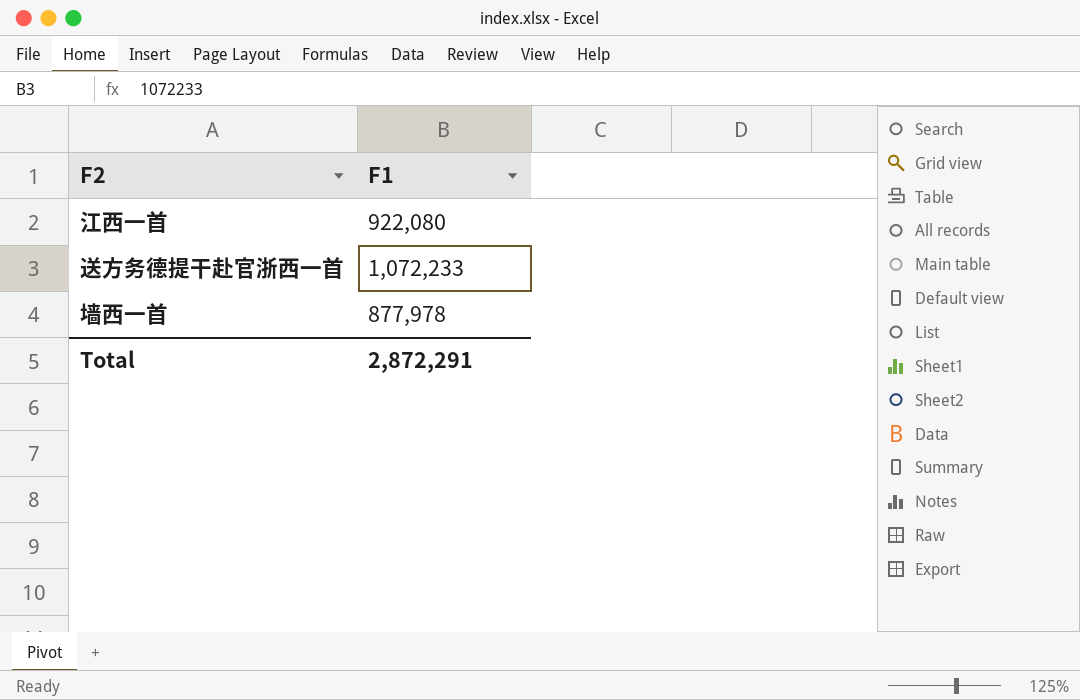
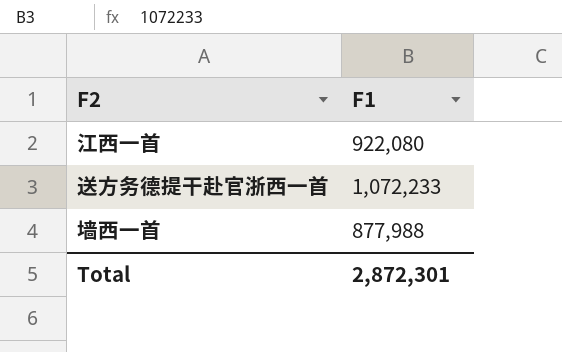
墙西一首 | F1: 877,978 -> 877,988
Total | F1: 2,872,291 -> 2,872,301

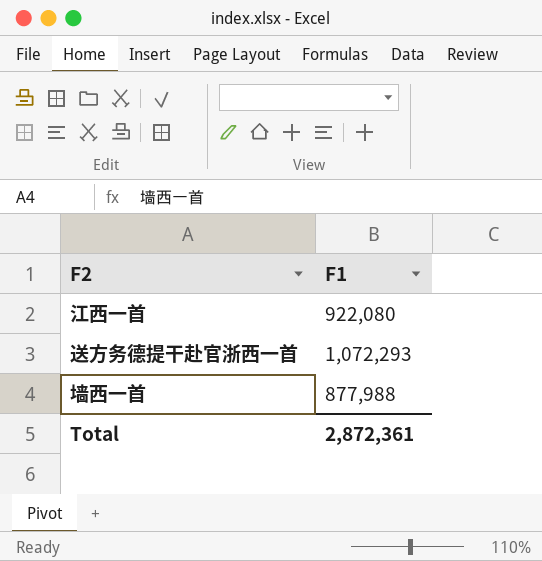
送方务德提干赴官浙西一首 | F1: 1,072,233 -> 1,072,293
Total | F1: 2,872,301 -> 2,872,361

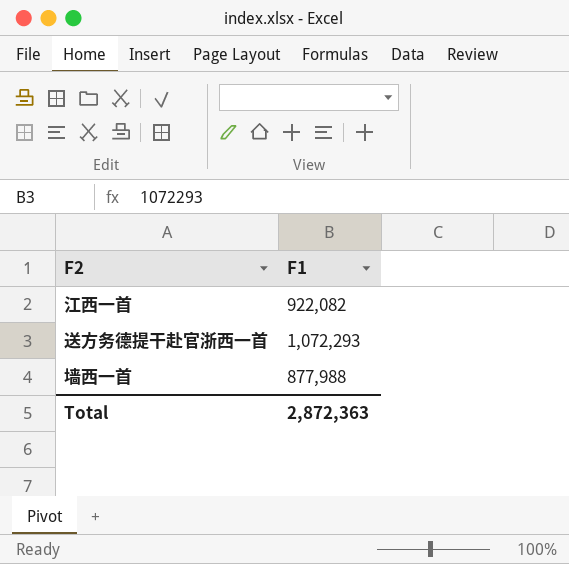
江西一首 | F1: 922,080 -> 922,082
Total | F1: 2,872,361 -> 2,872,363

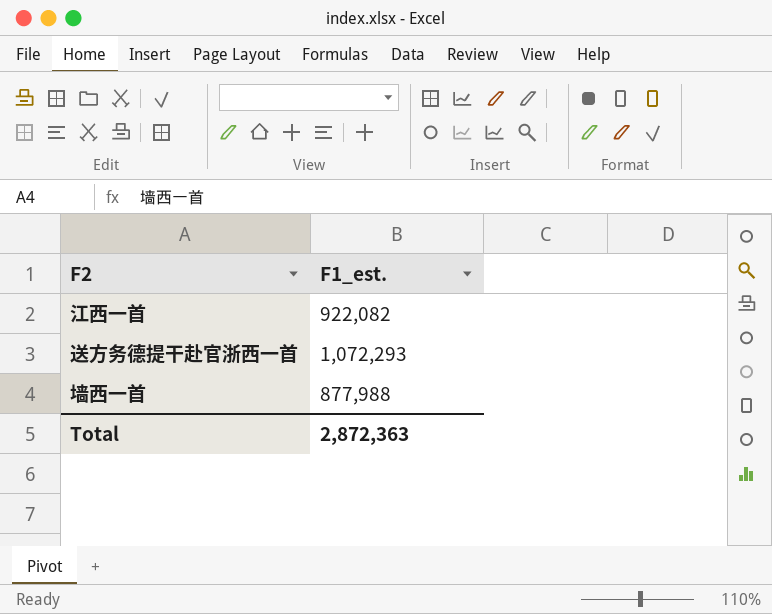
column name: F1 -> F1_est.

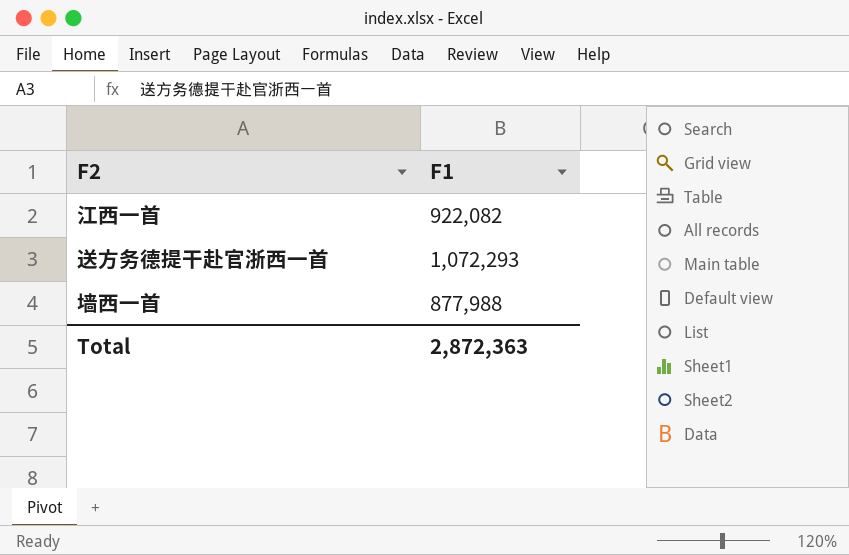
column name: F1_est. -> F1

